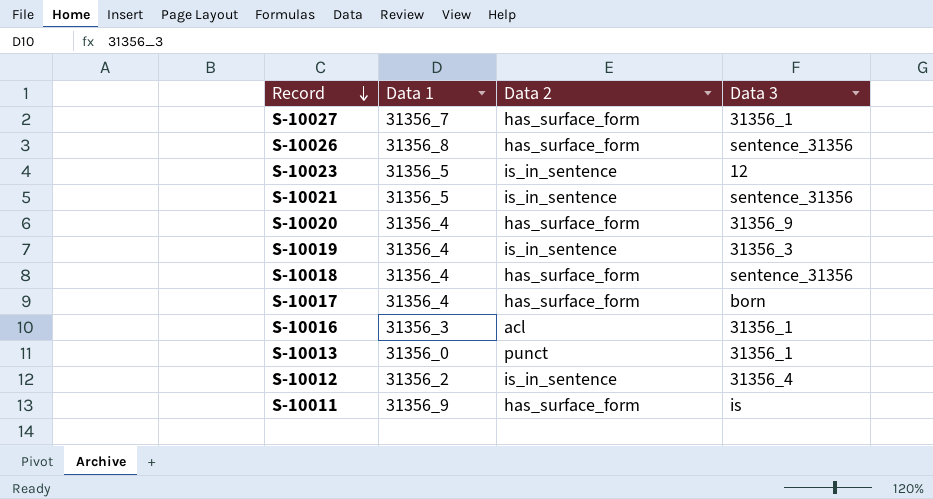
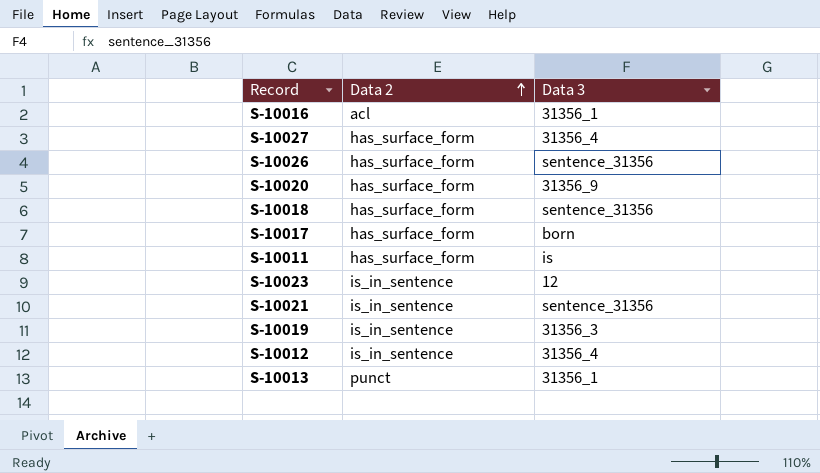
row order: Record descending -> Data 2 ascending
column Data 1 | position: 2 -> none
S-10027 | Data 3: 31356_1 -> 31356_4

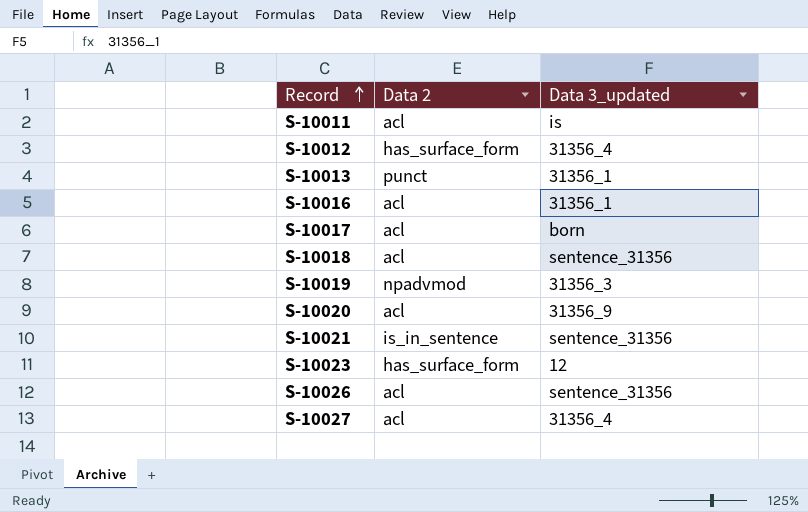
row order: Data 2 ascending -> Record ascending
column name: Data 3 -> Data 3_updated
S-10011 | Data 2: has_surface_form -> acl
S-10012 | Data 2: is_in_sentence -> has_surface_form
S-10017 | Data 2: has_surface_form -> acl
S-10018 | Data 2: has_surface_form -> acl
S-10019 | Data 2: is_in_sentence -> npadvmod
S-10020 | Data 2: has_surface_form -> acl
S-10023 | Data 2: is_in_sentence -> has_surface_form
S-10026 | Data 2: has_surface_form -> acl
S-10027 | Data 2: has_surface_form -> acl

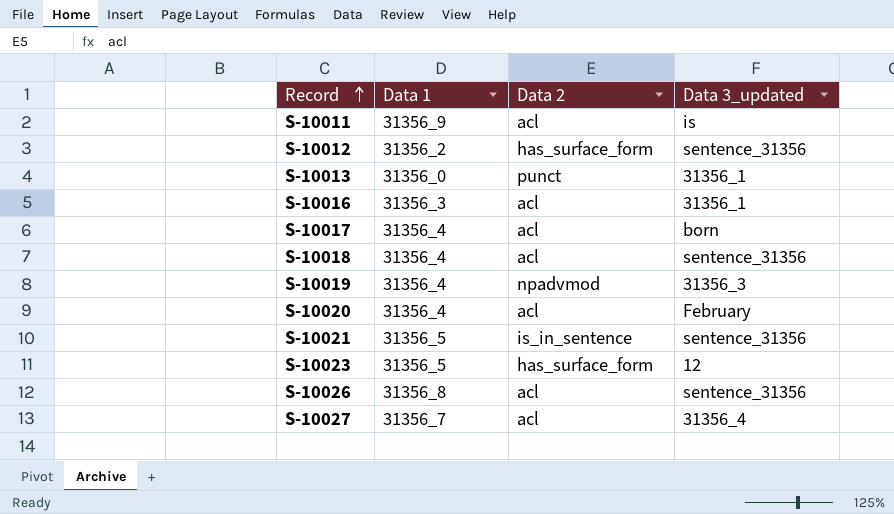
column Data 1 | position: none -> 2
S-10012 | Data 3_updated: 31356_4 -> sentence_31356
S-10020 | Data 3_updated: 31356_9 -> February

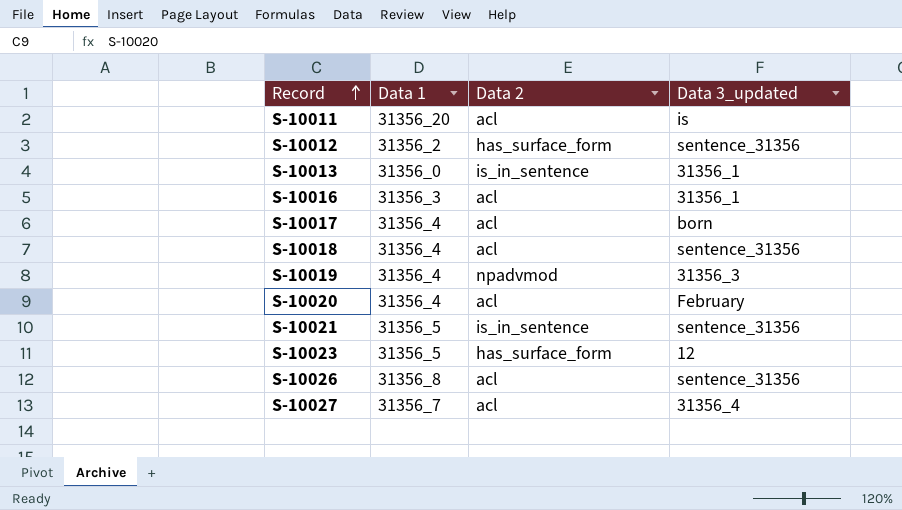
S-10011 | Data 1: 31356_9 -> 31356_20
S-10013 | Data 2: punct -> is_in_sentence

